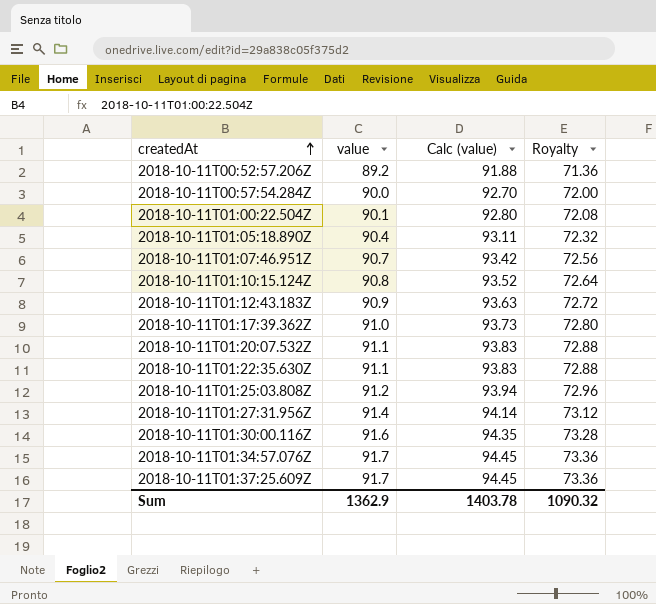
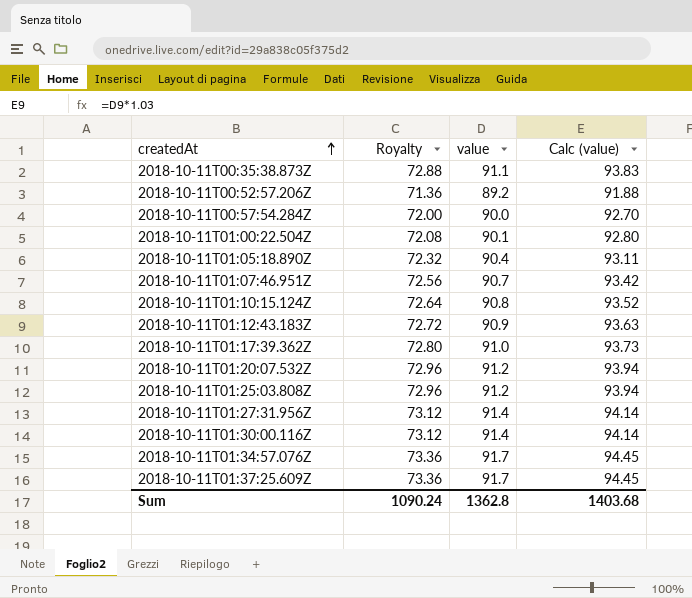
column Royalty | position: 4 -> 2
row 2018-10-11T01:22:35.630Z: 91.1 | 93.83 | 72.88 -> none
row 2018-10-11T00:35:38.873Z: none -> 72.88 | 91.1 | 93.83
2018-10-11T01:20:07.532Z | Royalty: 72.88 -> 72.96
2018-10-11T01:20:07.532Z | value: 91.1 -> 91.2
2018-10-11T01:20:07.532Z | Calc (value): 93.83 -> 93.94
2018-10-11T01:30:00.116Z | Royalty: 73.28 -> 73.12
2018-10-11T01:30:00.116Z | value: 91.6 -> 91.4
2018-10-11T01:30:00.116Z | Calc (value): 94.35 -> 94.14
Sum | Royalty: 1090.32 -> 1090.24
Sum | value: 1362.9 -> 1362.8
Sum | Calc (value): 1403.78 -> 1403.68

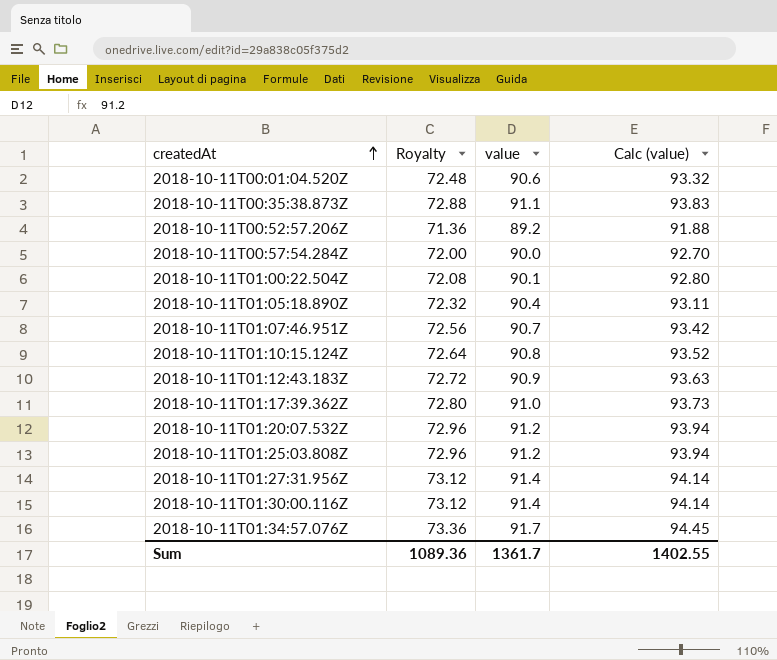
row 2018-10-11T01:37:25.609Z: 73.36 | 91.7 | 94.45 -> none
row 2018-10-11T00:01:04.520Z: none -> 72.48 | 90.6 | 93.32
Sum | Royalty: 1090.24 -> 1089.36
Sum | value: 1362.8 -> 1361.7
Sum | Calc (value): 1403.68 -> 1402.55

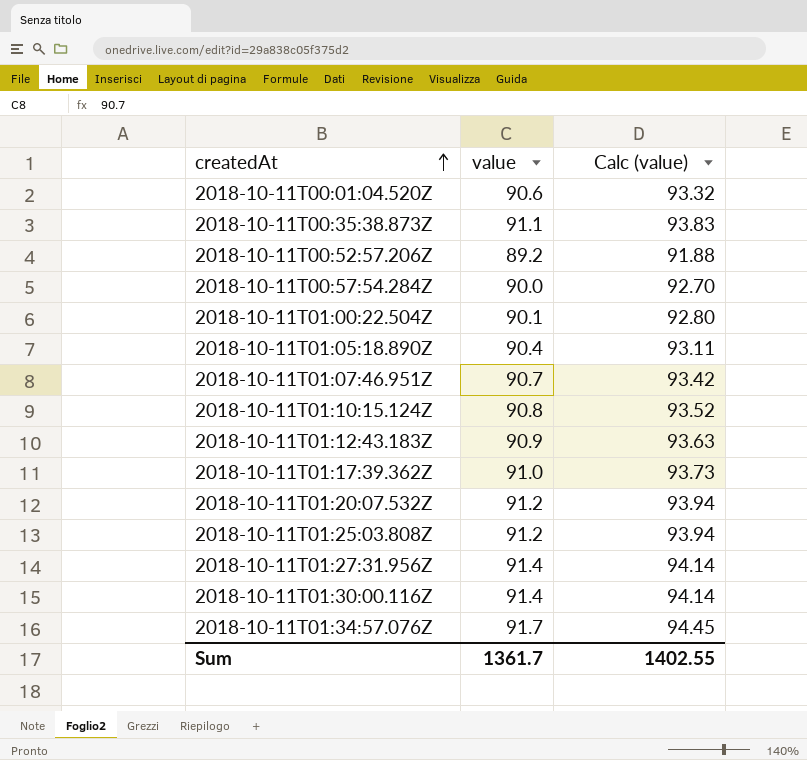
column Royalty | formula: [value] * 0.8 -> none

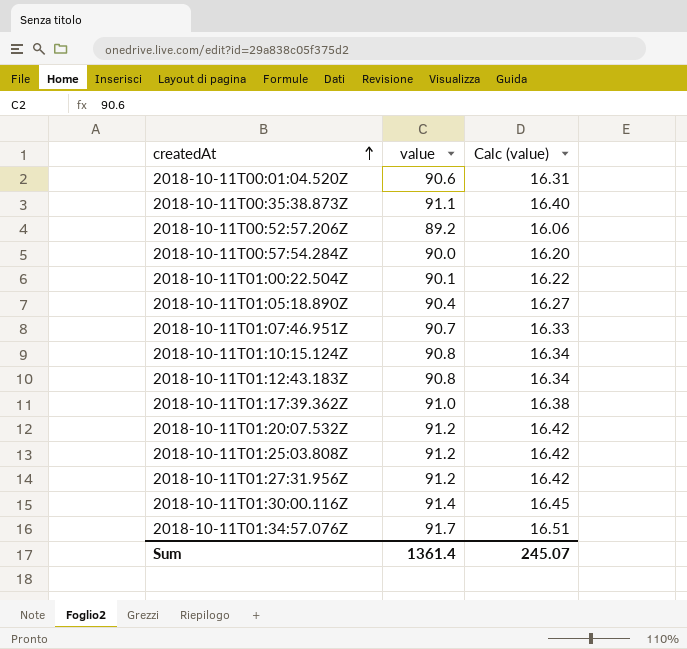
column Calc (value) | formula: [value] * 1.03 -> [value] * 0.18
2018-10-11T01:12:43.183Z | value: 90.9 -> 90.8
2018-10-11T01:27:31.956Z | value: 91.4 -> 91.2
Sum | value: 1361.7 -> 1361.4
Sum | Calc (value): 1402.55 -> 245.07

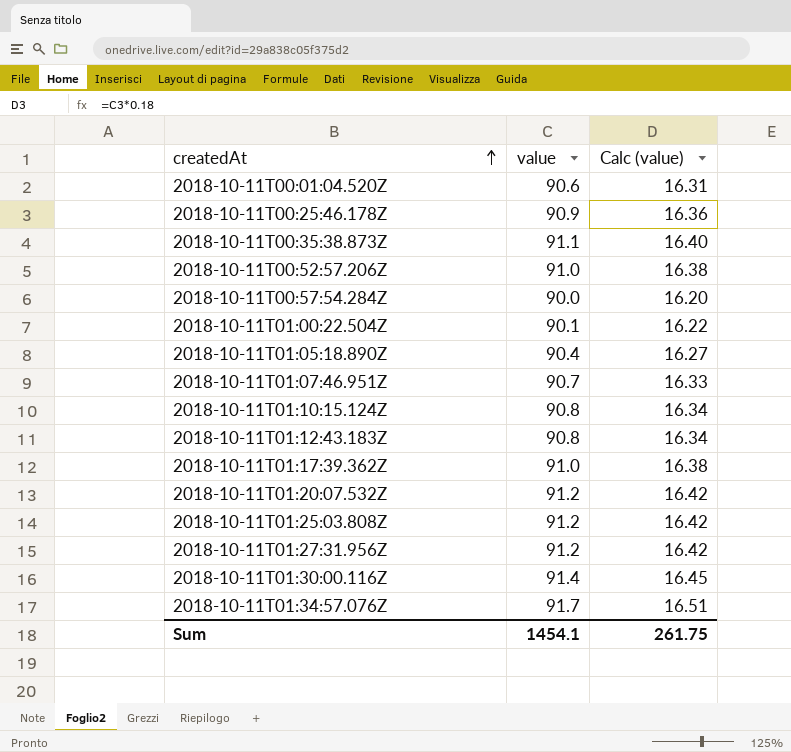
row 2018-10-11T00:25:46.178Z: none -> 90.9 | 16.36
2018-10-11T00:52:57.206Z | value: 89.2 -> 91.0
2018-10-11T00:52:57.206Z | Calc (value): 16.06 -> 16.38
Sum | value: 1361.4 -> 1454.1
Sum | Calc (value): 245.07 -> 261.75

